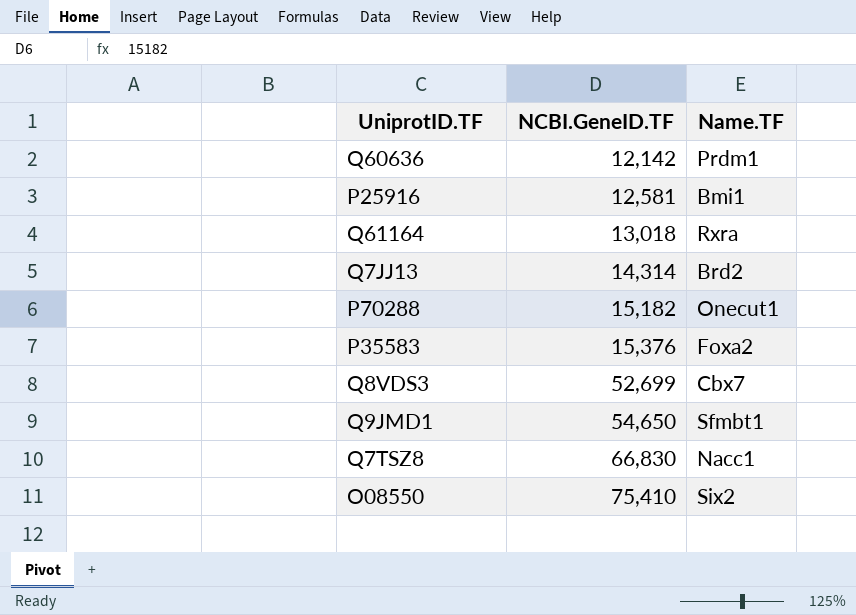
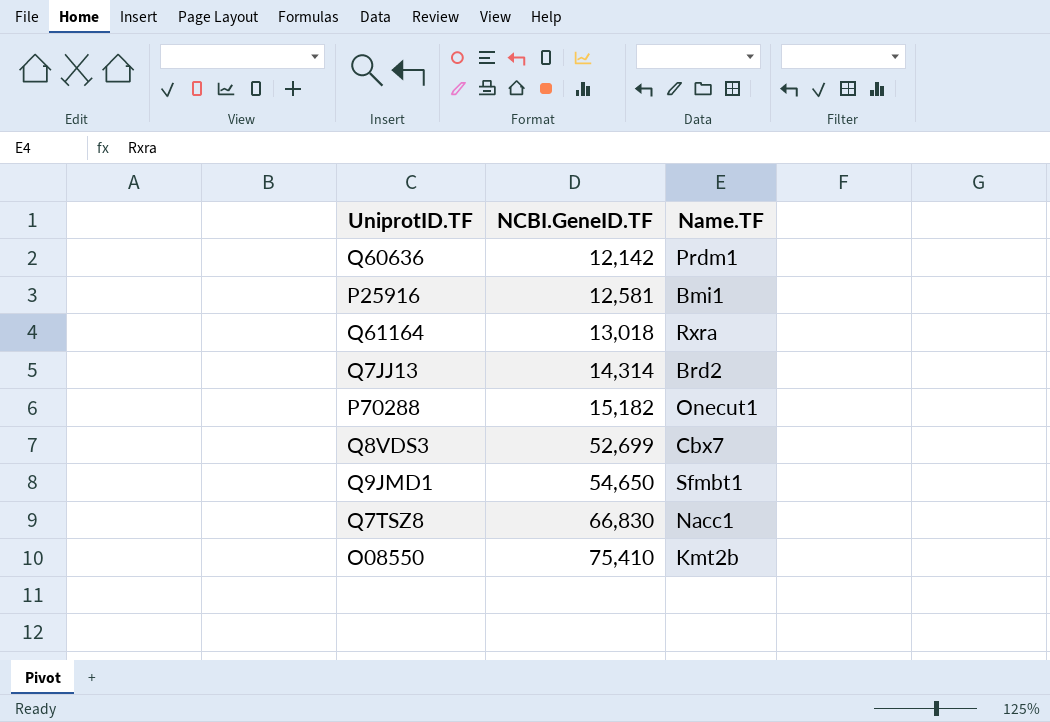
row P35583: 15,376 | Foxa2 -> none
O08550 | Name.TF: Six2 -> Kmt2b

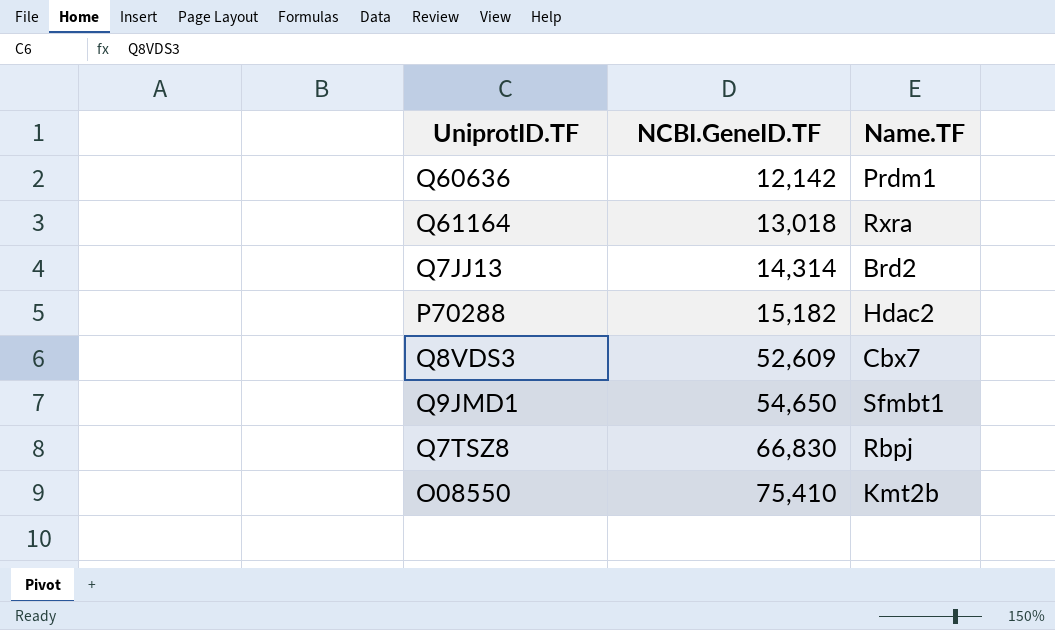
row P25916: 12,581 | Bmi1 -> none
P70288 | Name.TF: Onecut1 -> Hdac2
Q8VDS3 | NCBI.GeneID.TF: 52,699 -> 52,609
Q7TSZ8 | Name.TF: Nacc1 -> Rbpj

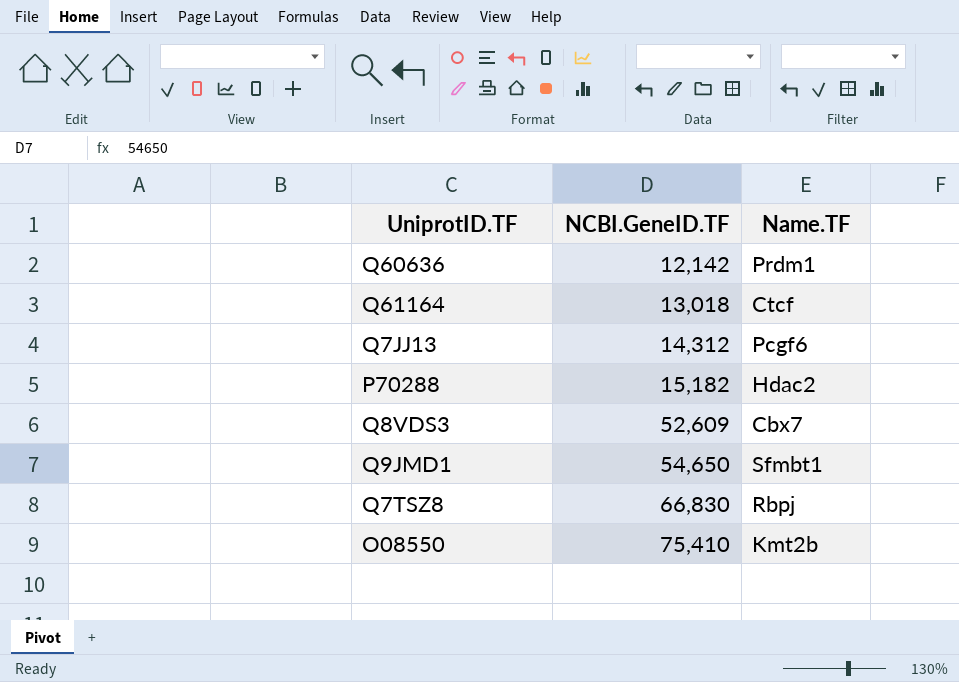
Q61164 | Name.TF: Rxra -> Ctcf
Q7JJ13 | NCBI.GeneID.TF: 14,314 -> 14,312
Q7JJ13 | Name.TF: Brd2 -> Pcgf6

